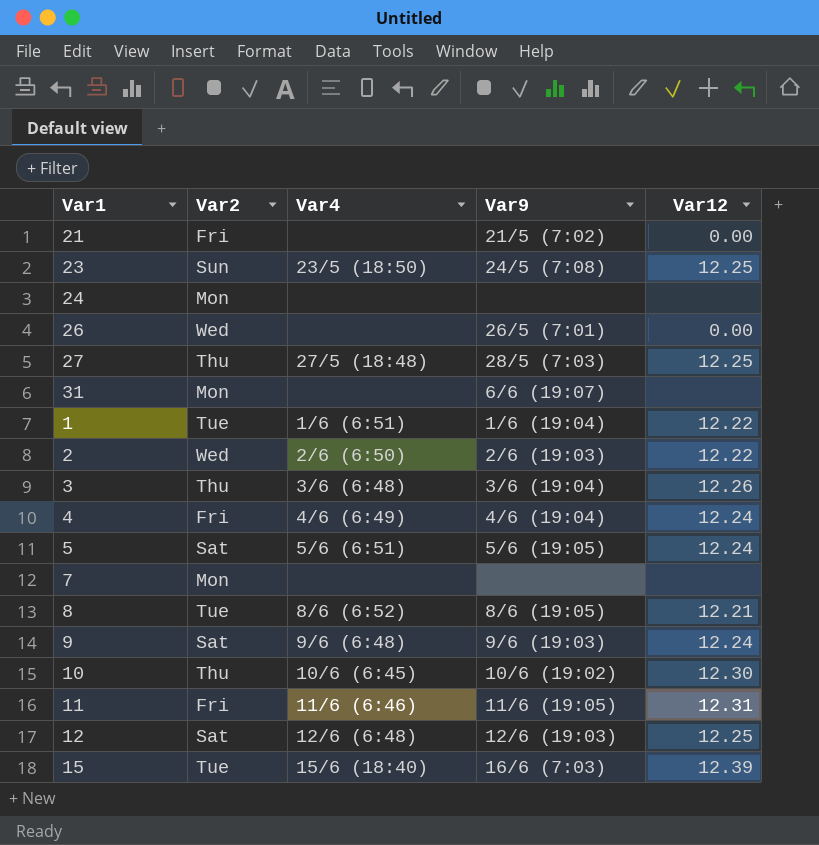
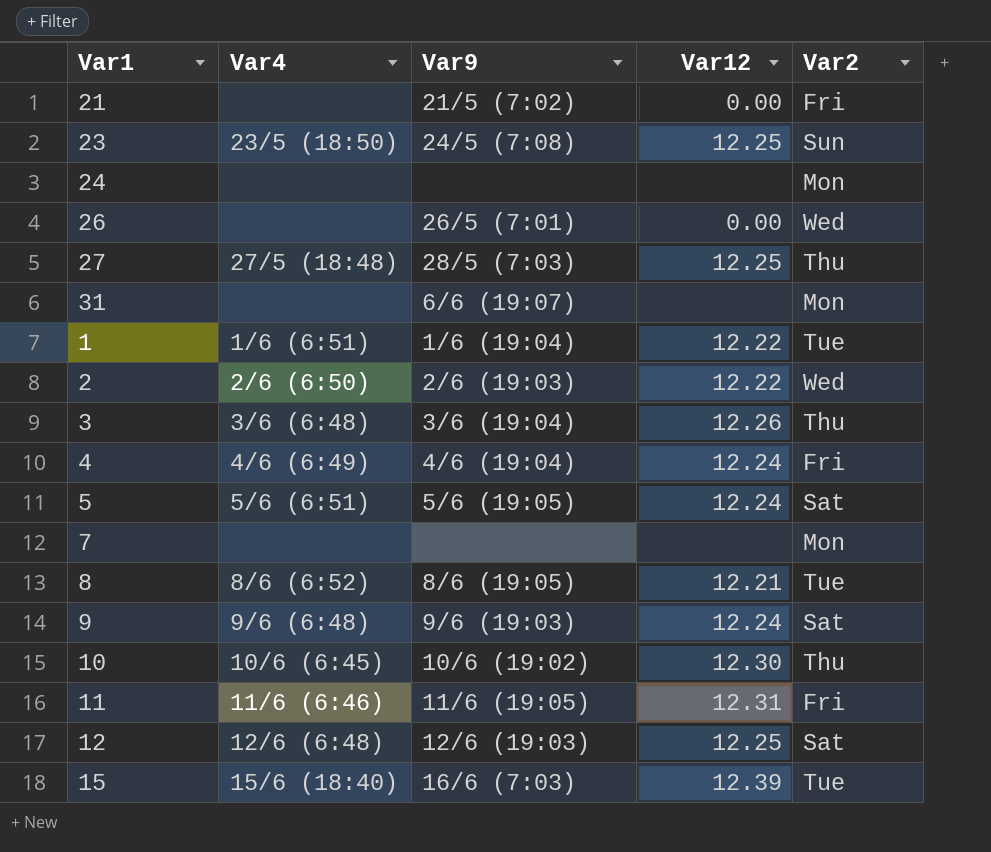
column Var2 | position: 2 -> 5

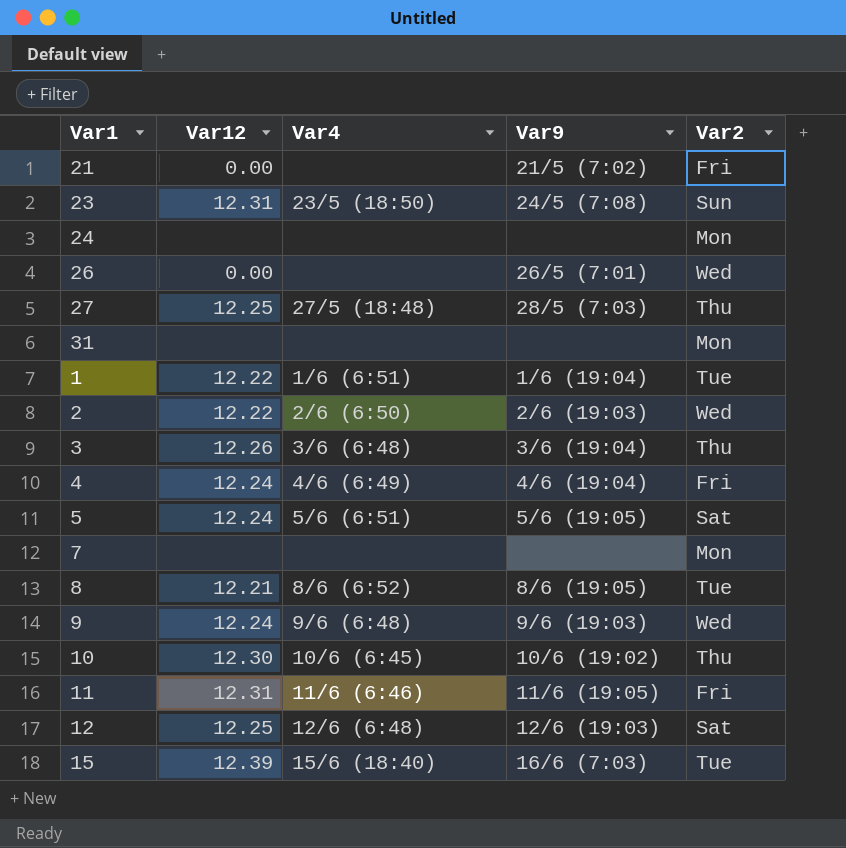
column Var12 | position: 4 -> 2
23 | Var12: 12.25 -> 12.31
31 | Var9: 6/6 (19:07) -> none
9 | Var2: Sat -> Wed

